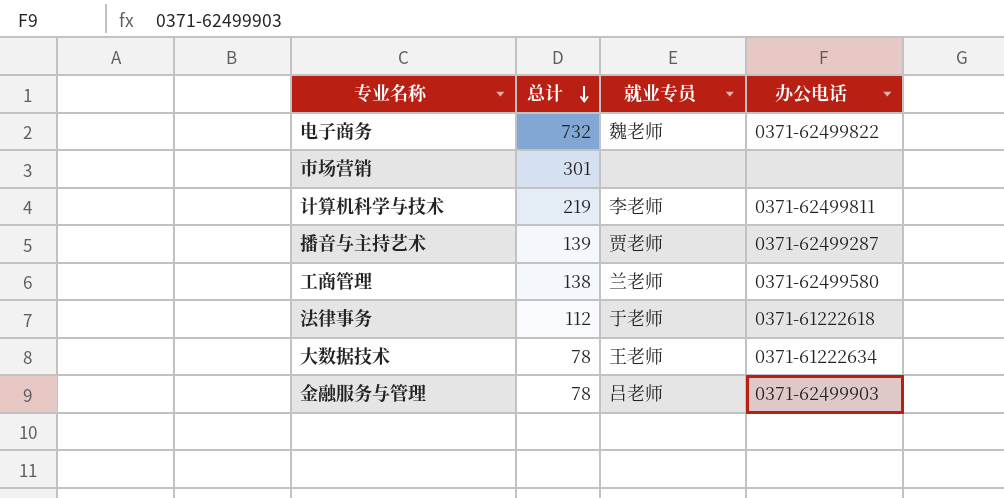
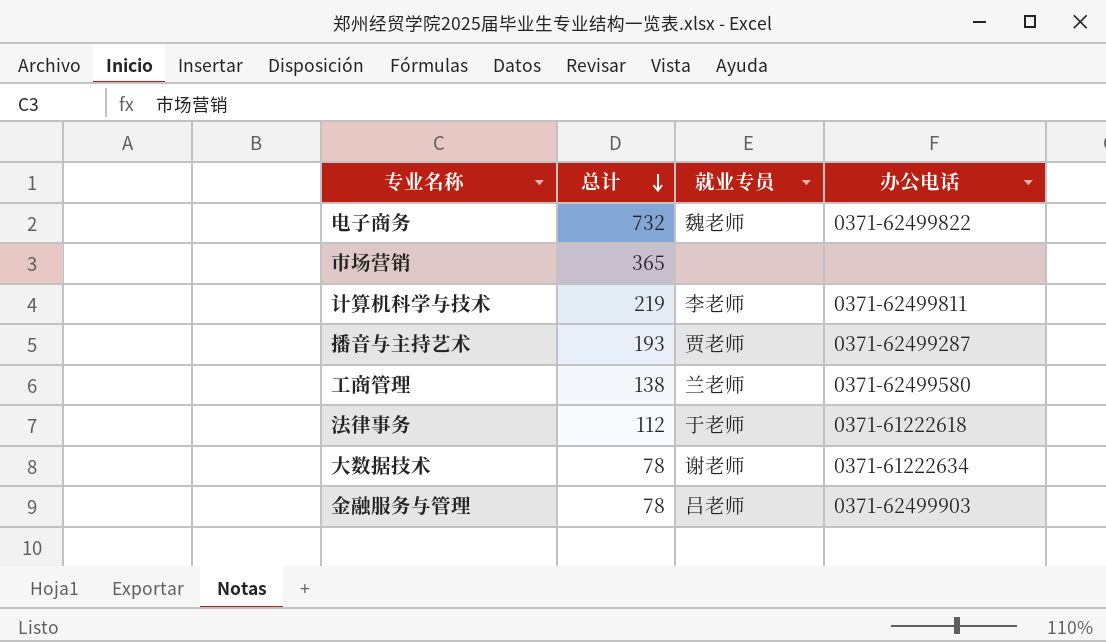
市场营销 | 总计: 301 -> 365
播音与主持艺术 | 总计: 139 -> 193
大数据技术 | 就业专员: 王老师 -> 谢老师

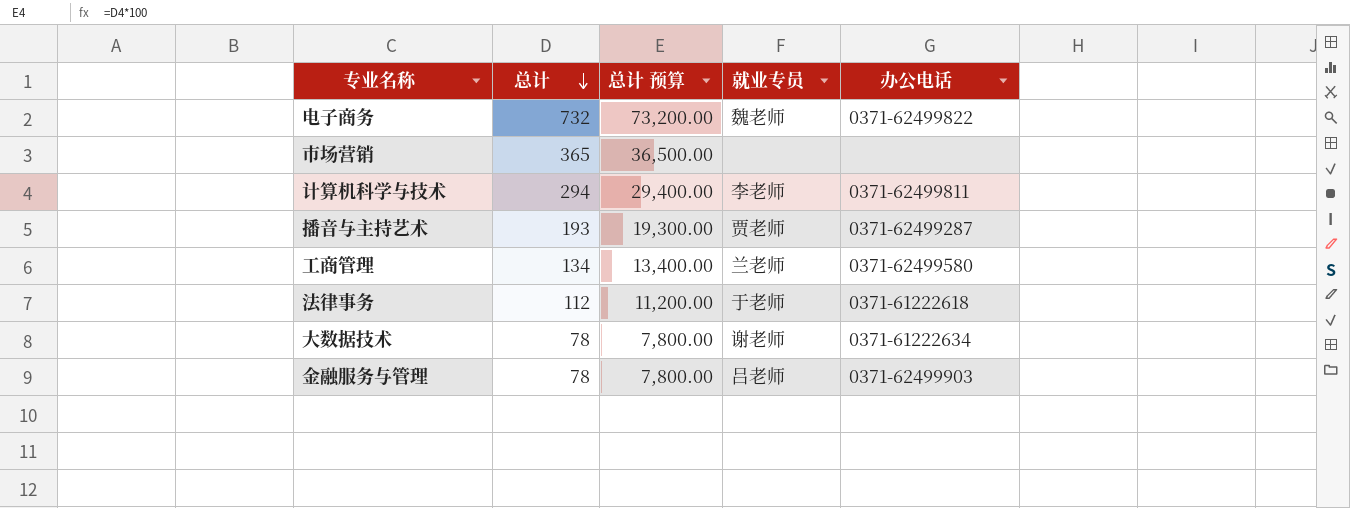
column 总计 预算 | formula: none -> [总计] * 100
计算机科学与技术 | 总计: 219 -> 294
工商管理 | 总计: 138 -> 134

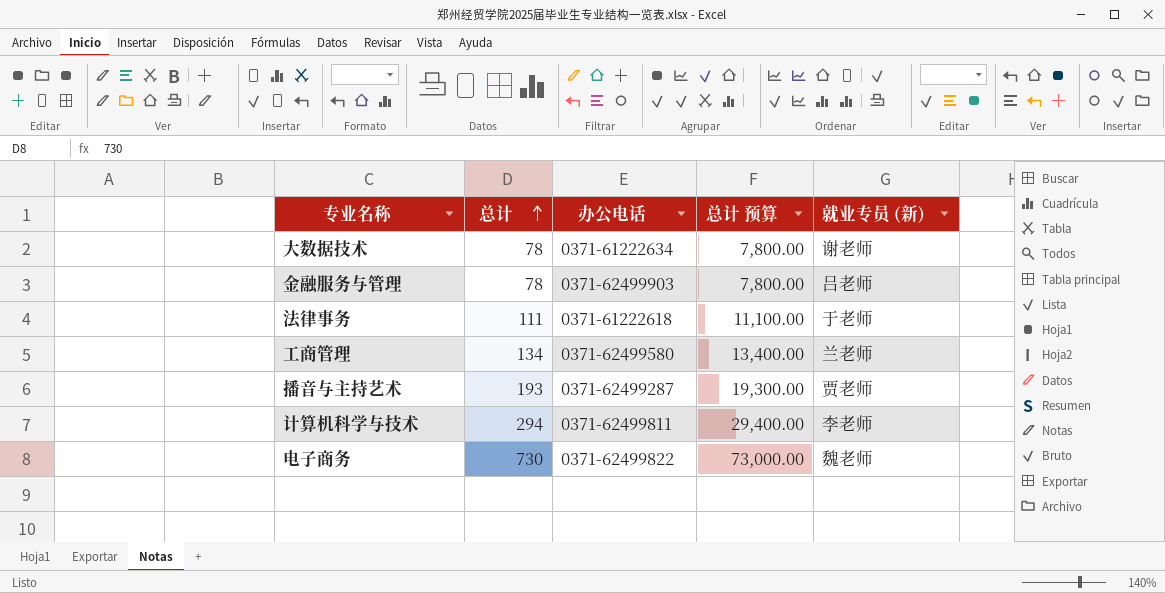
row order: 总计 descending -> 总计 ascending
column 办公电话 | position: 5 -> 3
column name: 就业专员 -> 就业专员 (新)
row 市场营销: 365 | 36,500.00 | none | none -> none
法律事务 | 总计: 112 -> 111
法律事务 | 总计 预算: 11,200.00 -> 11,100.00
电子商务 | 总计: 732 -> 730
电子商务 | 总计 预算: 73,200.00 -> 73,000.00

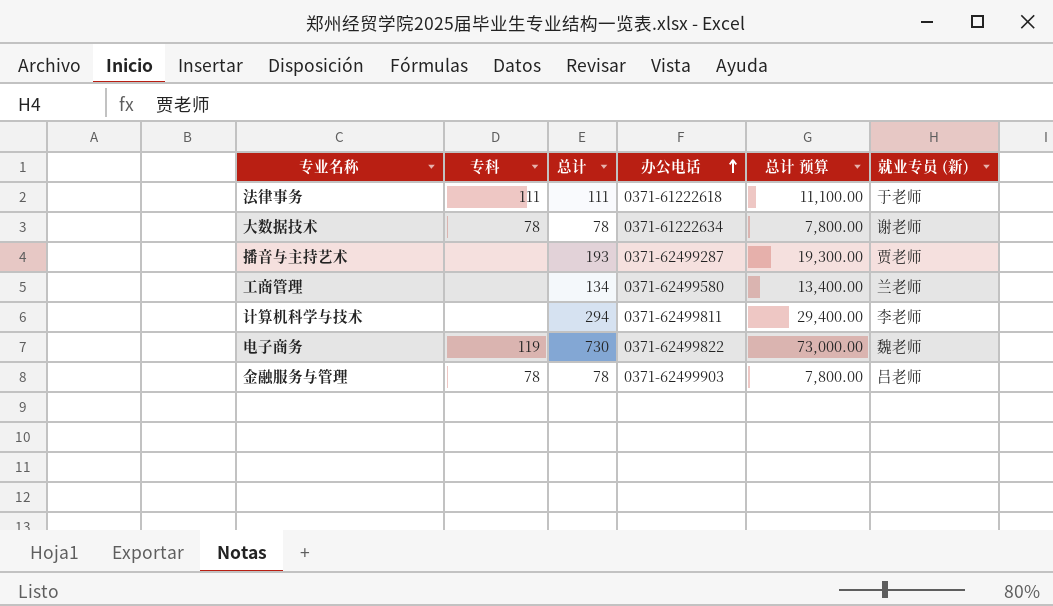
row order: 总计 ascending -> 办公电话 ascending
column 专科 | position: none -> 2

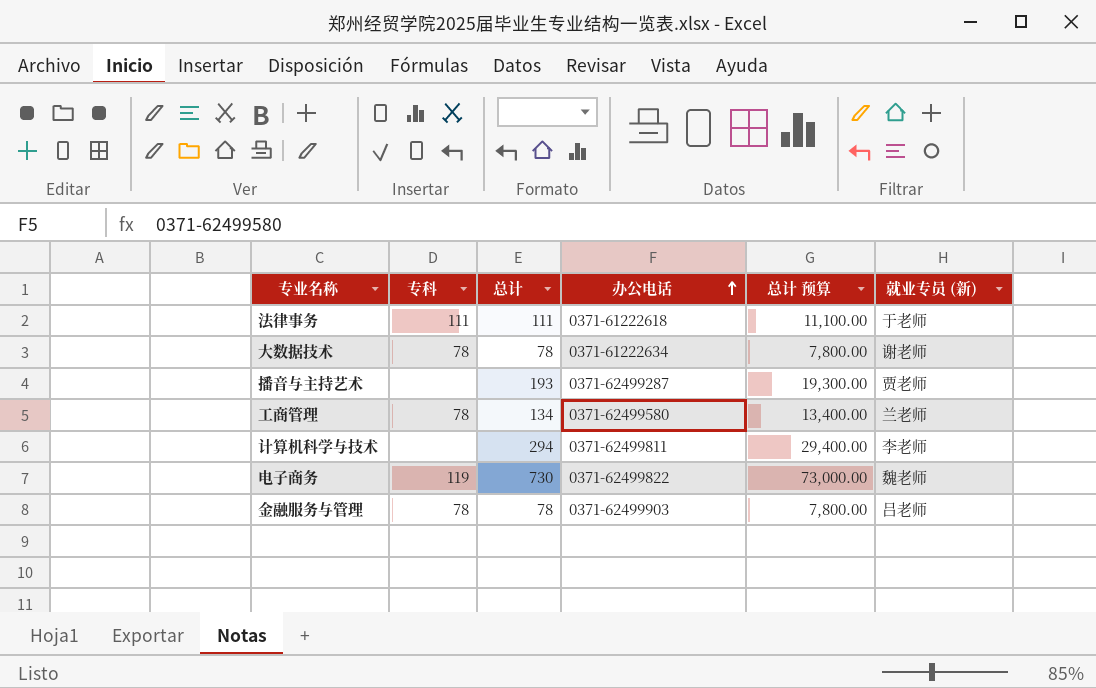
工商管理 | 专科: none -> 78

